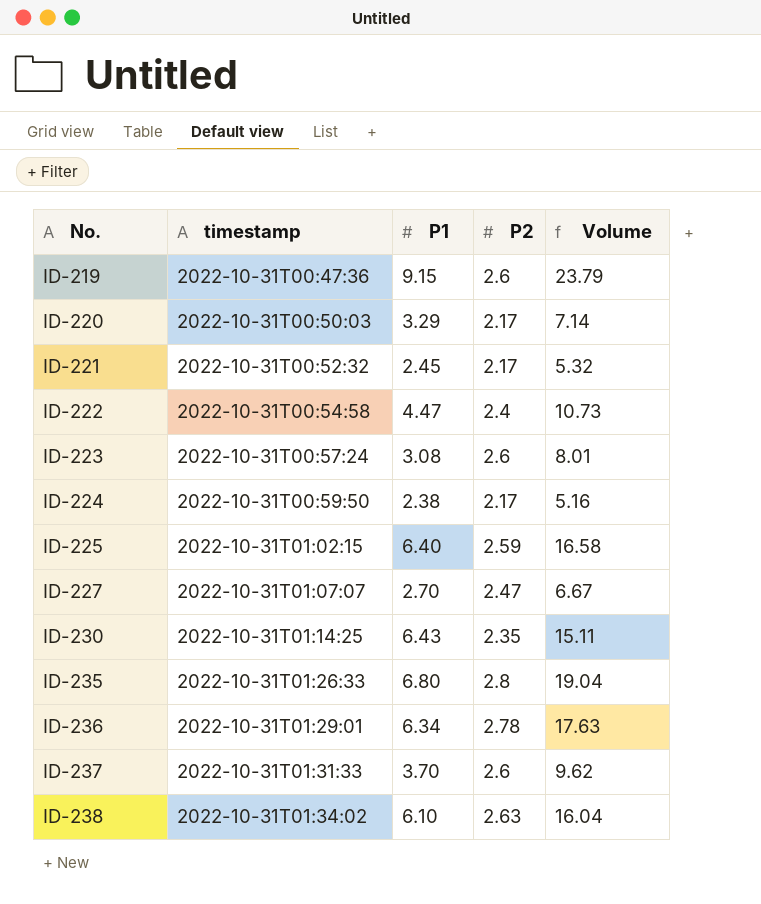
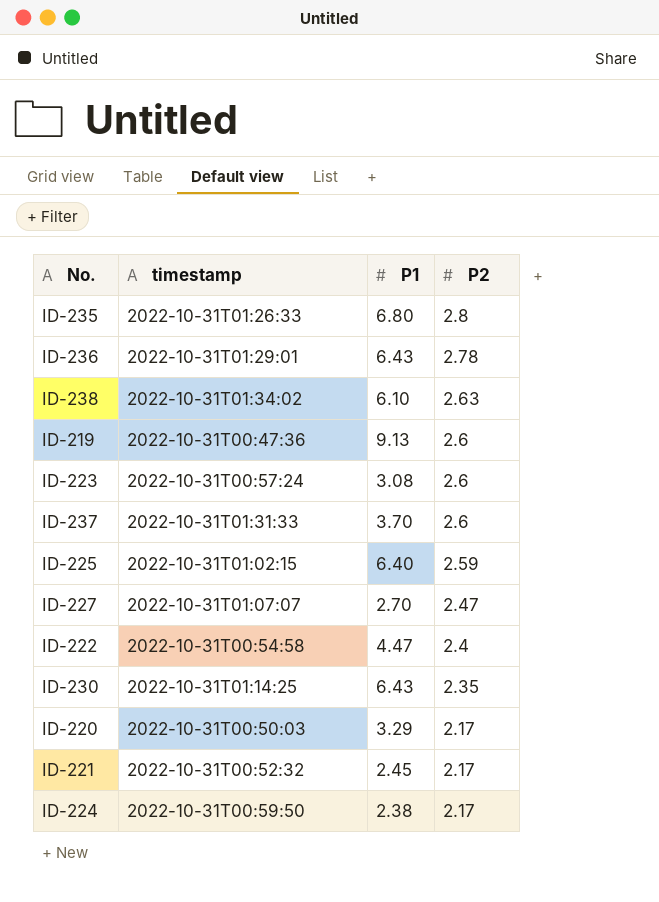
row order: No. ascending -> P2 descending
column Volume | formula: [P1] * [P2] -> none
ID-236 | P1: 6.34 -> 6.43
ID-219 | P1: 9.15 -> 9.13

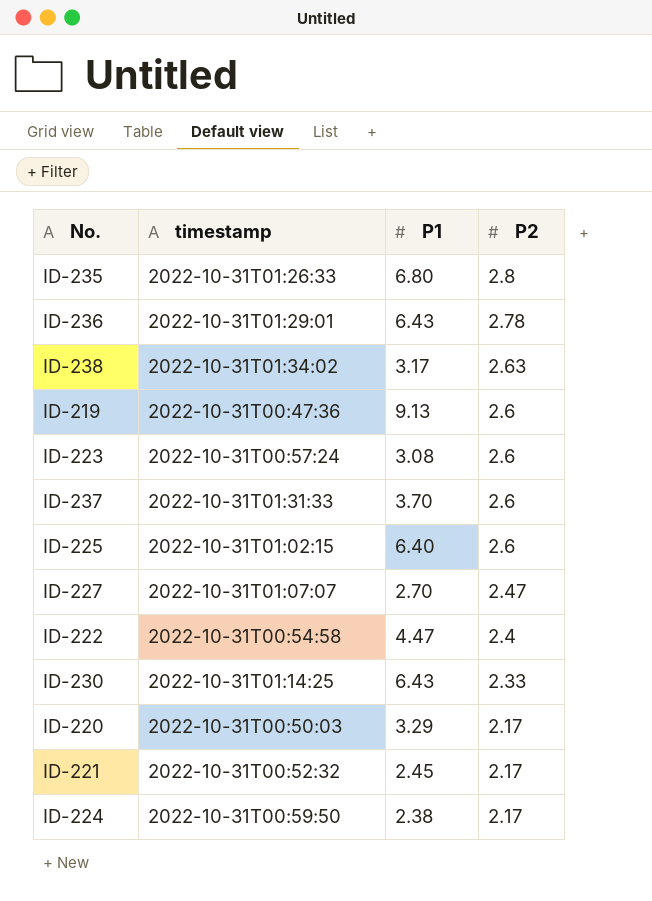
ID-238 | P1: 6.10 -> 3.17
ID-225 | P2: 2.59 -> 2.6
ID-230 | P2: 2.35 -> 2.33

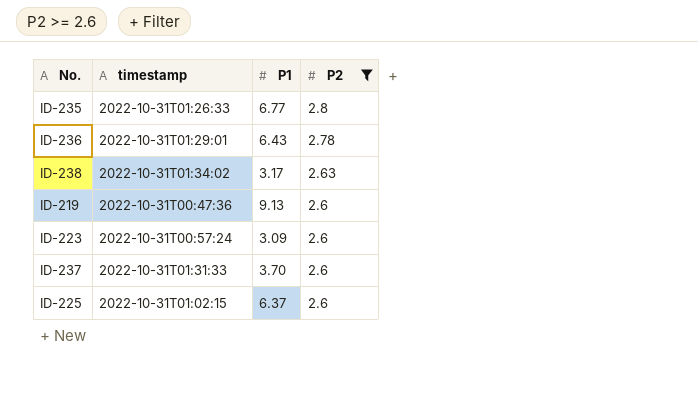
filter: none -> P2 >= 2.6
ID-235 | P1: 6.80 -> 6.77
ID-223 | P1: 3.08 -> 3.09
ID-225 | P1: 6.40 -> 6.37

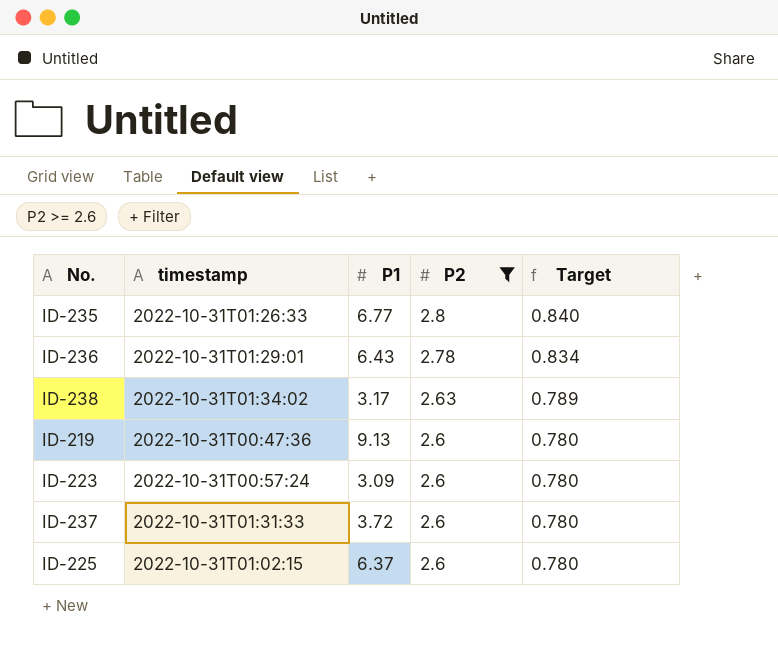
column Target | formula: none -> [P2] * 0.3
ID-237 | P1: 3.70 -> 3.72

